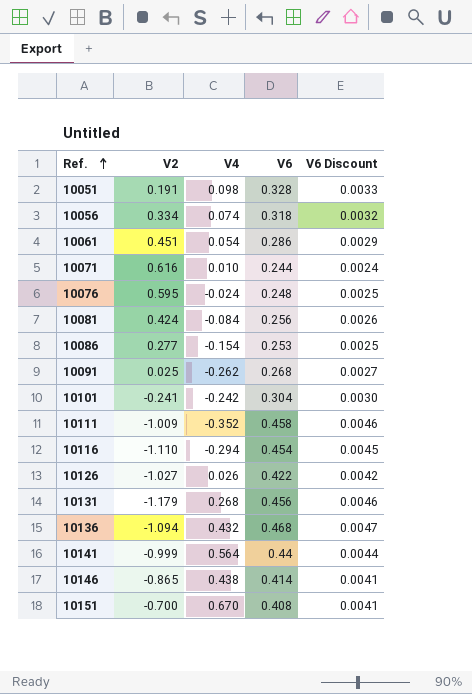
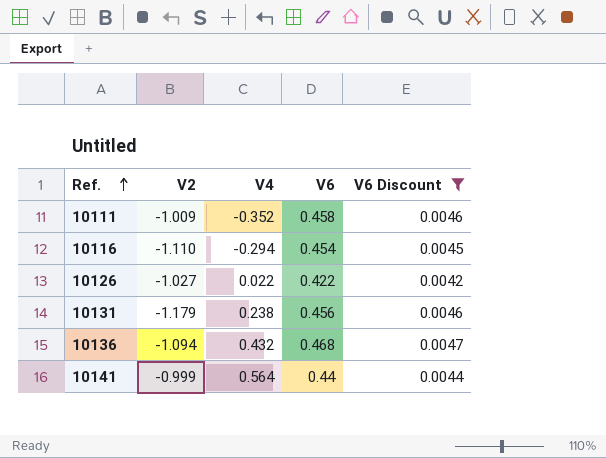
filter: none -> V6 Discount >= 0.0042
10126 | V4: 0.026 -> 0.022
10131 | V4: 0.268 -> 0.238

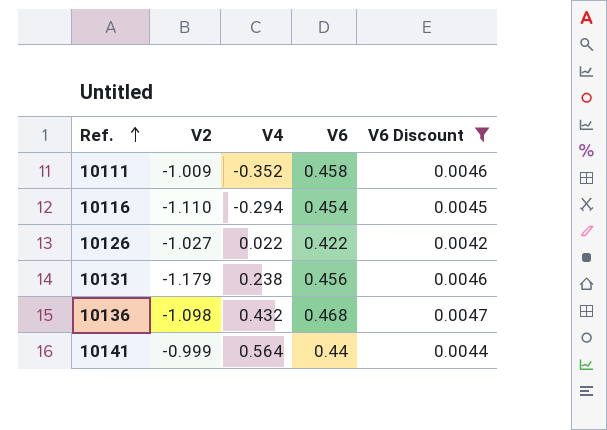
10136 | V2: -1.094 -> -1.098

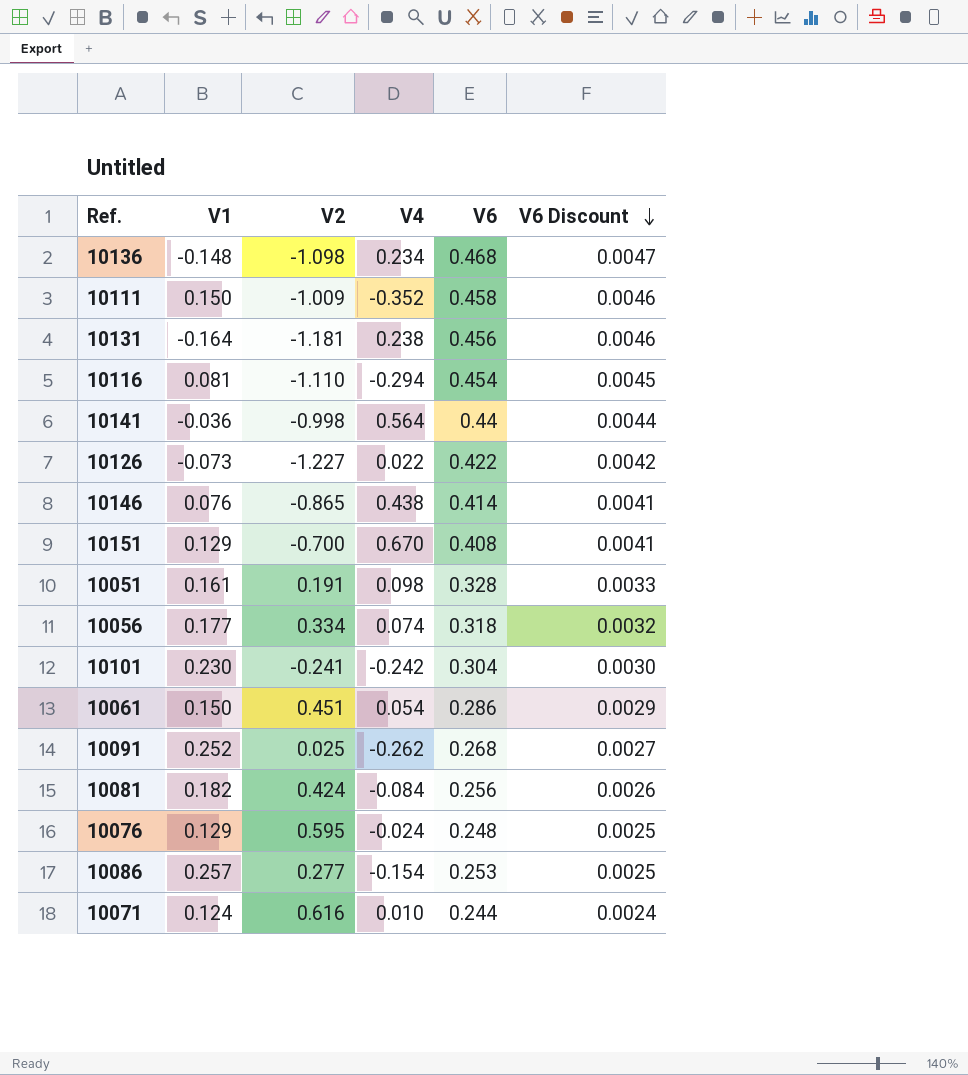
filter: V6 Discount >= 0.0042 -> none
row order: Ref. ascending -> V6 Discount descending
column V1 | position: none -> 2
10136 | V4: 0.432 -> 0.234
10131 | V2: -1.179 -> -1.181
10141 | V2: -0.999 -> -0.998
10126 | V2: -1.027 -> -1.227

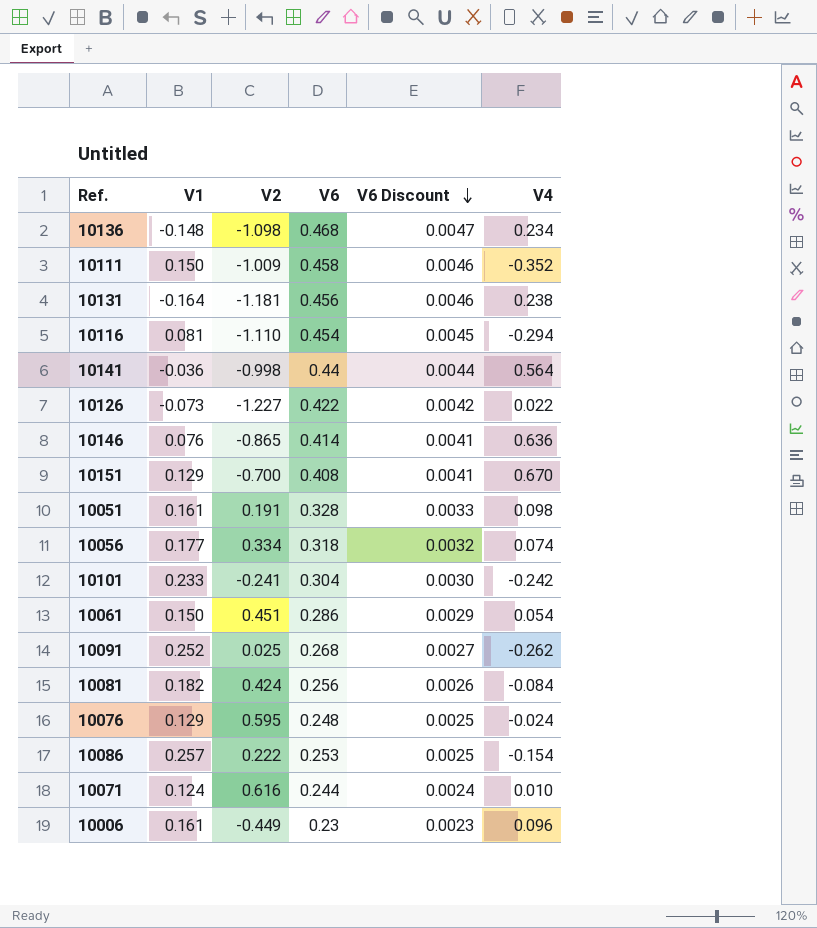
column V4 | position: 4 -> 6
10146 | V4: 0.438 -> 0.636
10101 | V1: 0.230 -> 0.233
10086 | V2: 0.277 -> 0.222
row 10006: none -> 0.161 | -0.449 | 0.23 | 0.0023 | 0.096

